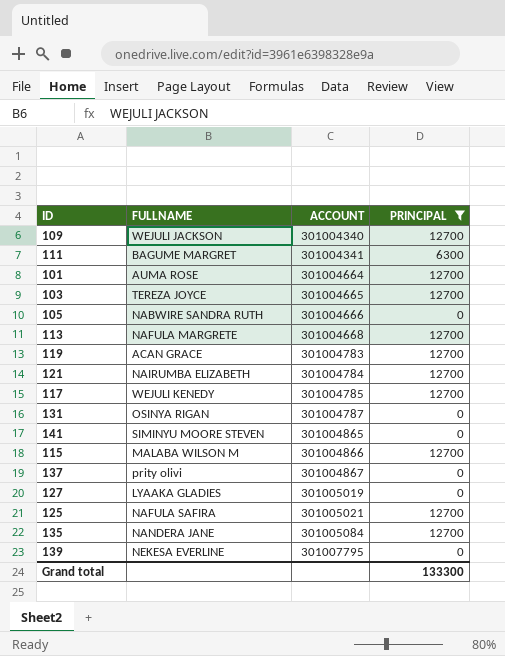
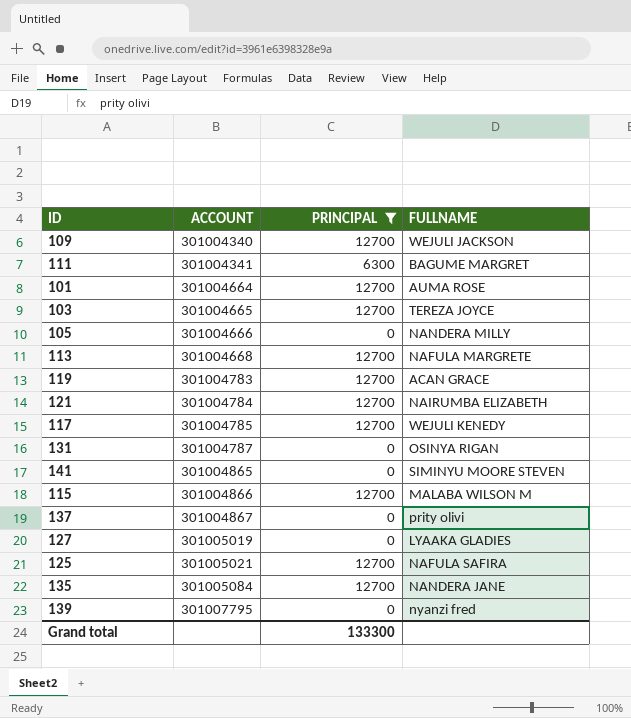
column FULLNAME | position: 2 -> 4
105 | FULLNAME: NABWIRE SANDRA RUTH -> NANDERA MILLY
139 | FULLNAME: NEKESA EVERLINE -> nyanzi fred

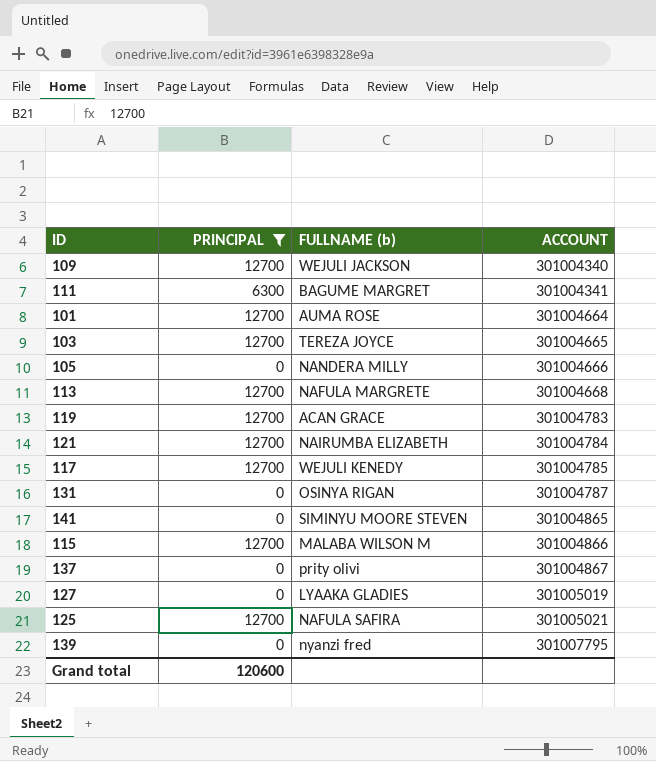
column name: FULLNAME -> FULLNAME (b)
column ACCOUNT | position: 2 -> 4
row 135: 301005084 | 12700 | NANDERA JANE -> none
Grand total | PRINCIPAL: 133300 -> 120600

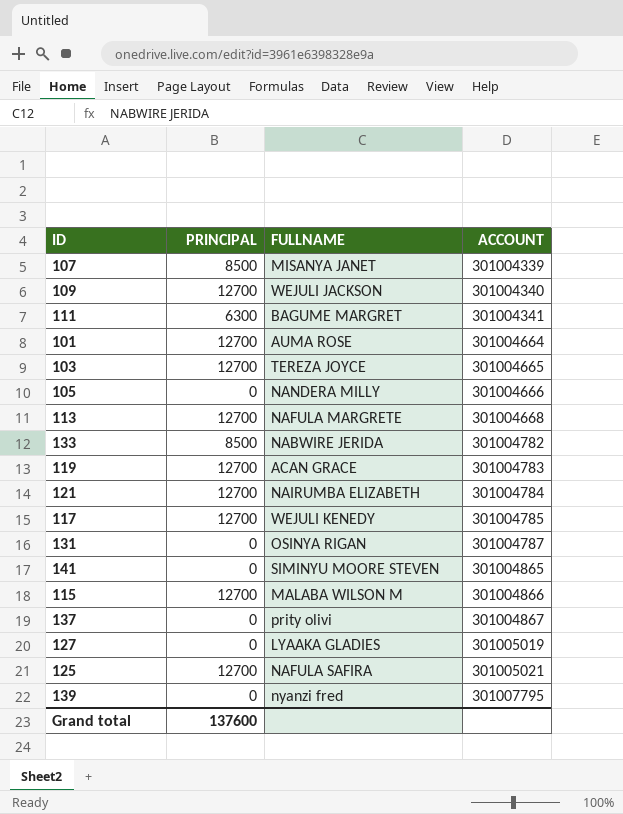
filter: PRINCIPAL != 8500 -> none
column name: FULLNAME (b) -> FULLNAME
Grand total | PRINCIPAL: 120600 -> 137600

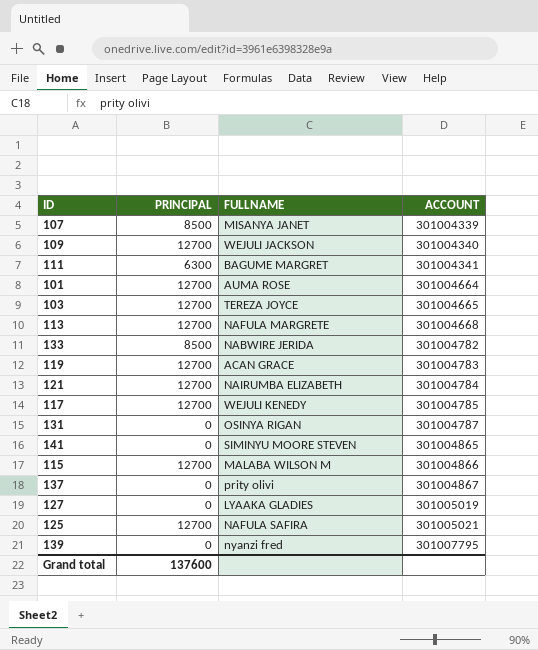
row 105: 0 | NANDERA MILLY | 301004666 -> none

